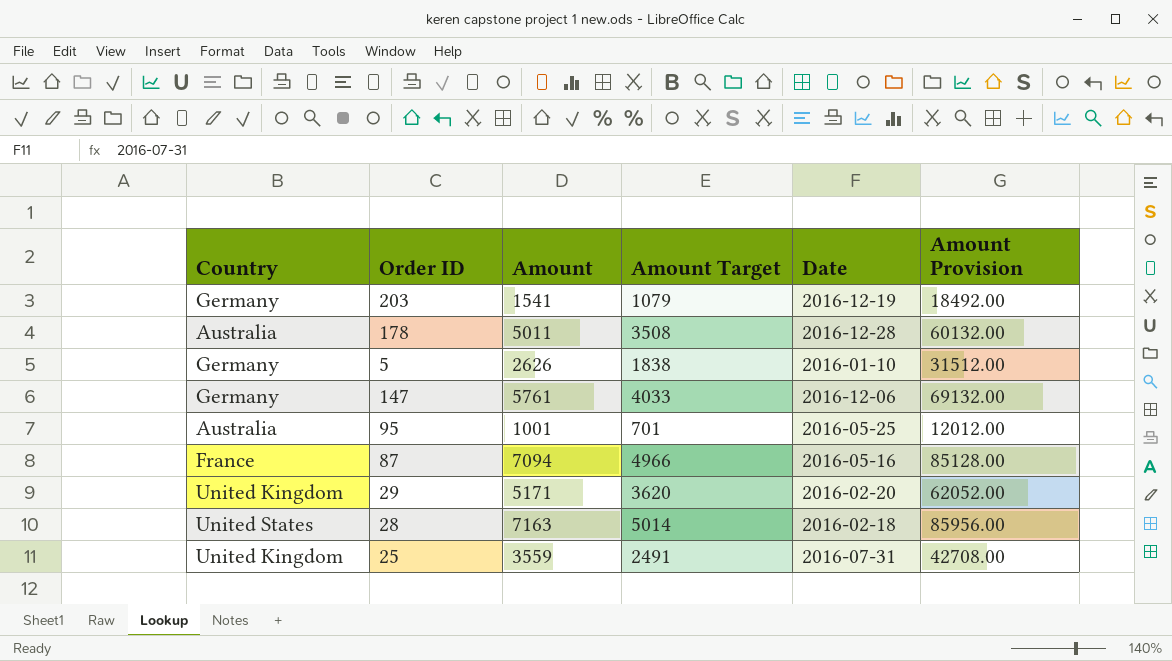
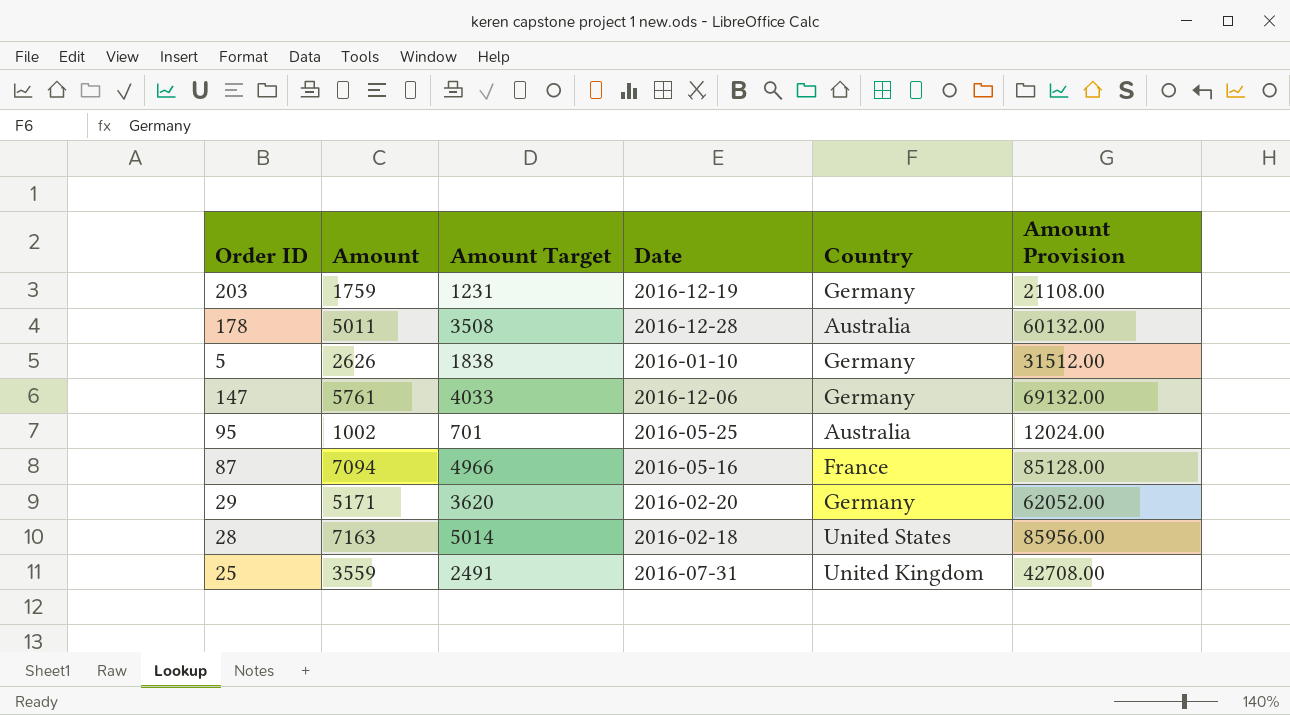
column Country | position: 1 -> 5
203 | Amount: 1541 -> 1759
203 | Amount Target: 1079 -> 1231
203 | Amount Provision: 18492.00 -> 21108.00
95 | Amount: 1001 -> 1002
95 | Amount Provision: 12012.00 -> 12024.00
29 | Country: United Kingdom -> Germany

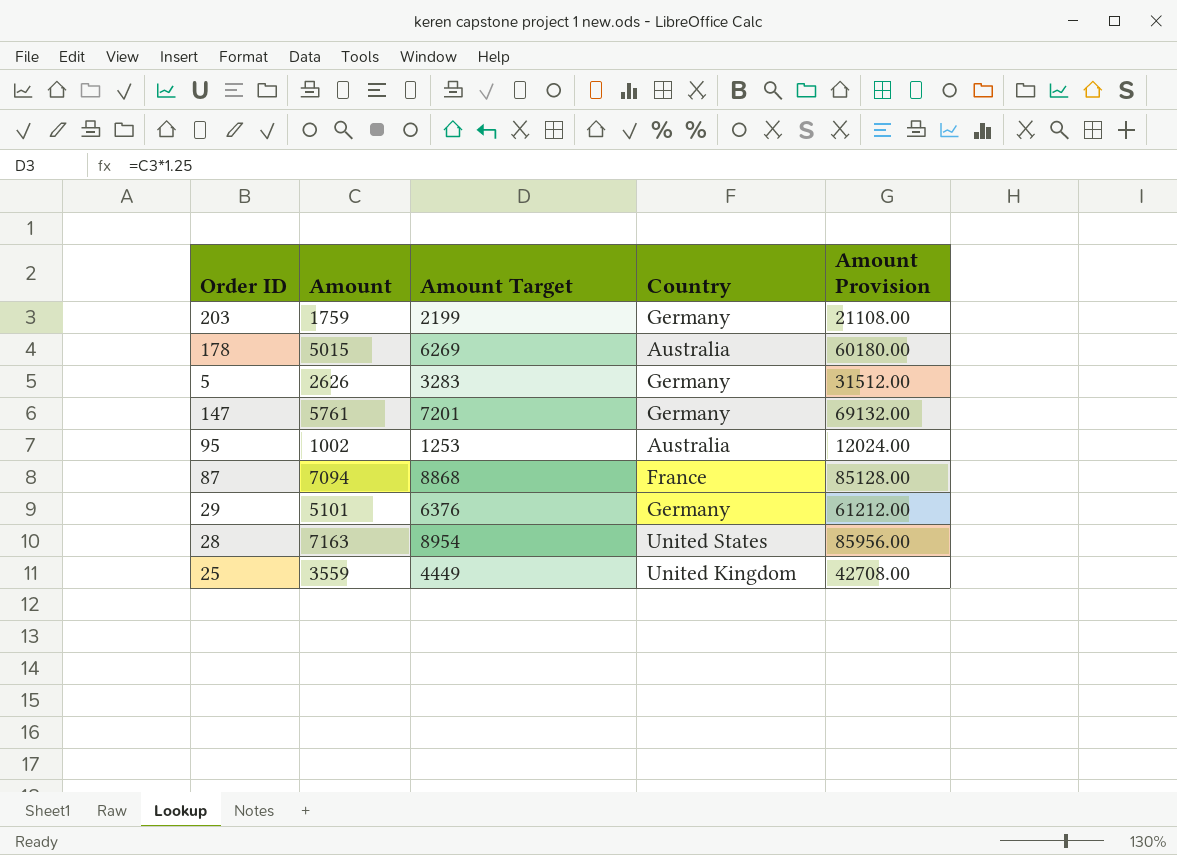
column Date | position: 4 -> none
column Amount Target | formula: [Amount] * 0.7 -> [Amount] * 1.25
178 | Amount: 5011 -> 5015
178 | Amount Provision: 60132.00 -> 60180.00
29 | Amount: 5171 -> 5101
29 | Amount Provision: 62052.00 -> 61212.00

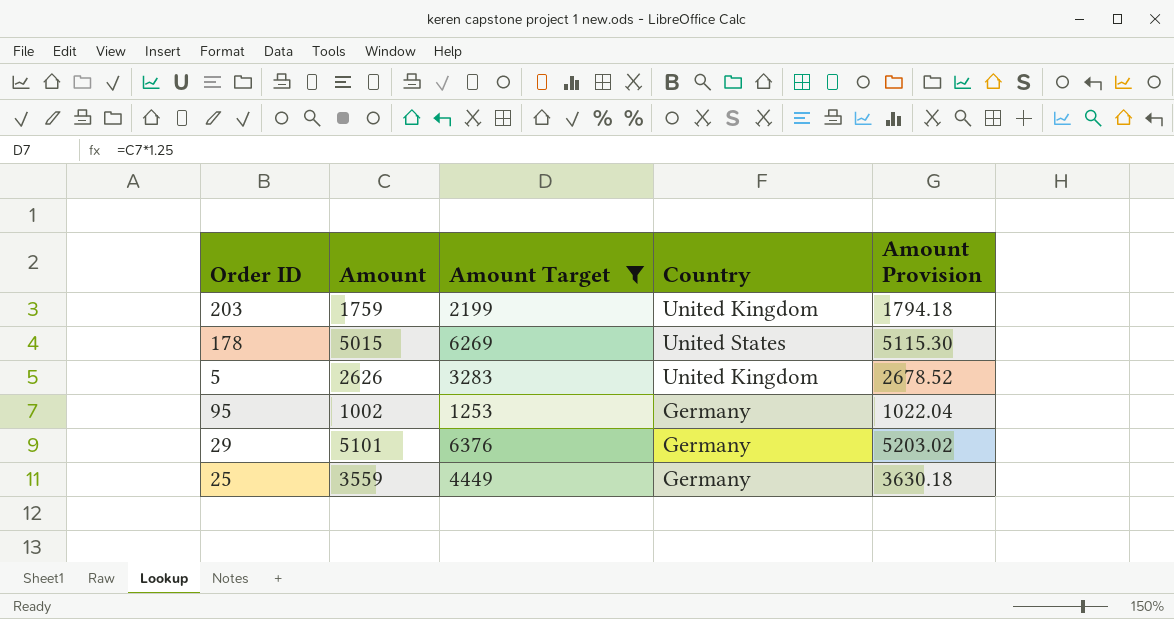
filter: none -> Amount Target <= 6376
column Amount Provision | formula: [Amount] * 12 -> [Amount] * 1.02
203 | Country: Germany -> United Kingdom
178 | Country: Australia -> United States
5 | Country: Germany -> United Kingdom
95 | Country: Australia -> Germany
25 | Country: United Kingdom -> Germany

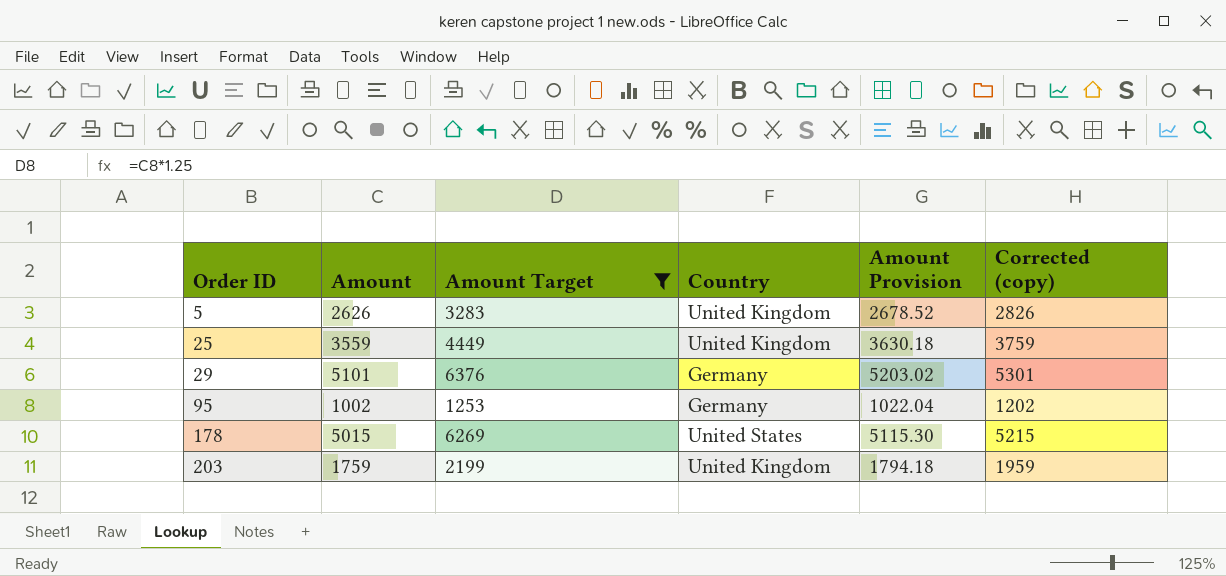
row order: none -> Order ID ascending
column Corrected (copy) | formula: none -> [Amount] + 200
25 | Country: Germany -> United Kingdom

